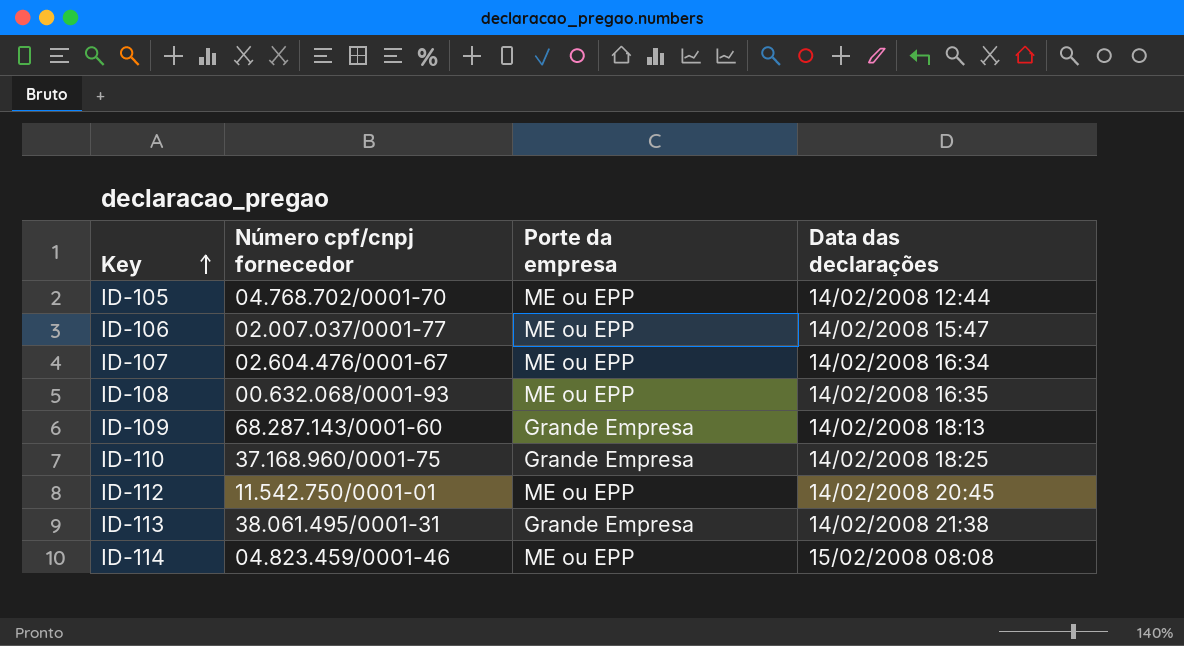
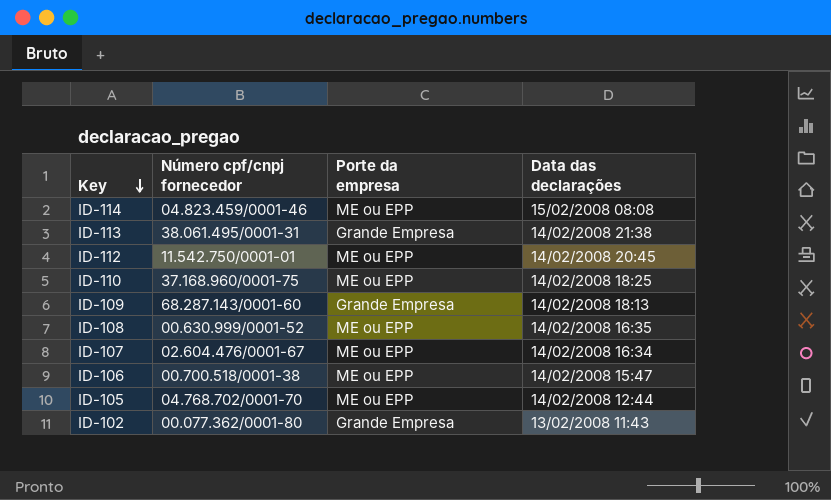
row order: Key ascending -> Key descending
ID-110 | Porte da empresa: Grande Empresa -> ME ou EPP
ID-108 | Número cpf/cnpj fornecedor: 00.632.068/0001-93 -> 00.630.999/0001-52
ID-106 | Número cpf/cnpj fornecedor: 02.007.037/0001-77 -> 00.700.518/0001-38
row ID-102: none -> 00.077.362/0001-80 | Grande Empresa | 13/02/2008 11:43

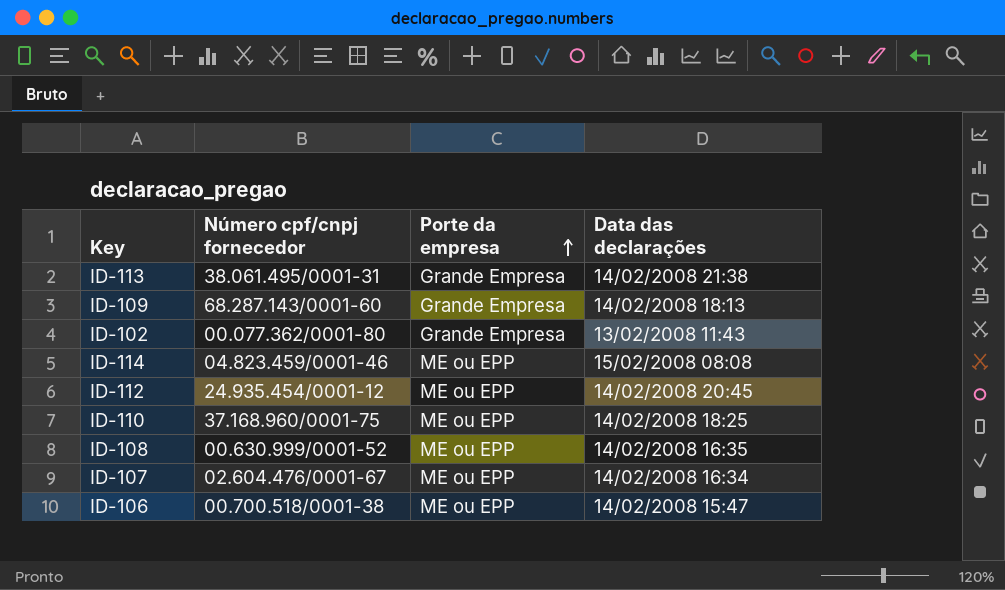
row order: Key descending -> Porte da empresa ascending
row ID-105: 04.768.702/0001-70 | ME ou EPP | 14/02/2008 12:44 -> none
ID-112 | Número cpf/cnpj fornecedor: 11.542.750/0001-01 -> 24.935.454/0001-12

